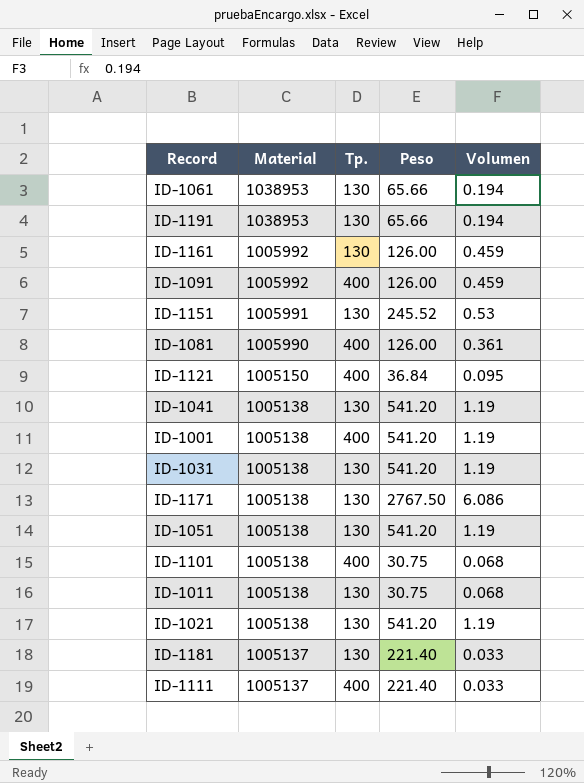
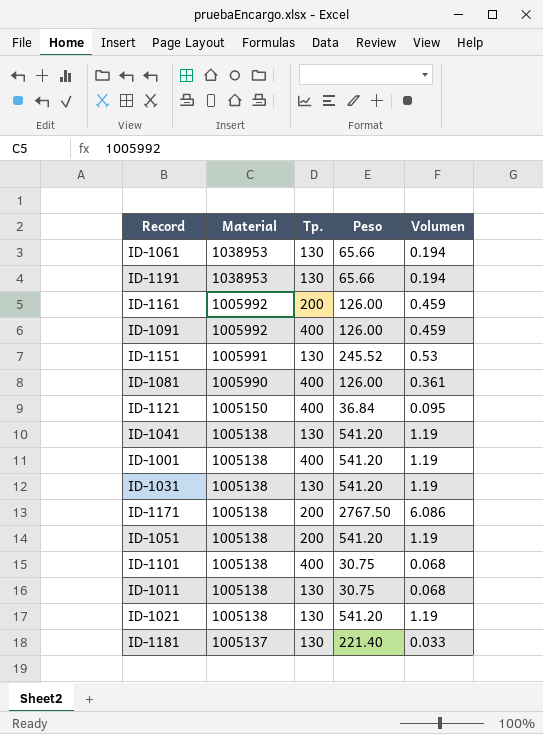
row ID-1111: 1005137 | 400 | 221.40 | 0.033 -> none
ID-1161 | Tp.: 130 -> 200
ID-1171 | Tp.: 130 -> 200
ID-1051 | Tp.: 130 -> 200

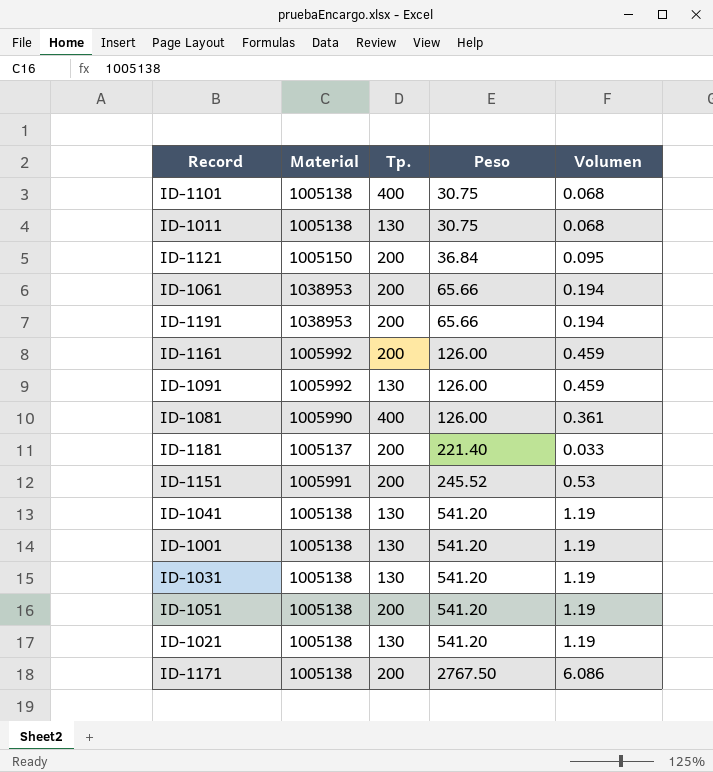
row order: Material descending -> Peso ascending
ID-1121 | Tp.: 400 -> 200
ID-1061 | Tp.: 130 -> 200
ID-1191 | Tp.: 130 -> 200
ID-1091 | Tp.: 400 -> 130
ID-1181 | Tp.: 130 -> 200
ID-1151 | Tp.: 130 -> 200
ID-1001 | Tp.: 400 -> 130

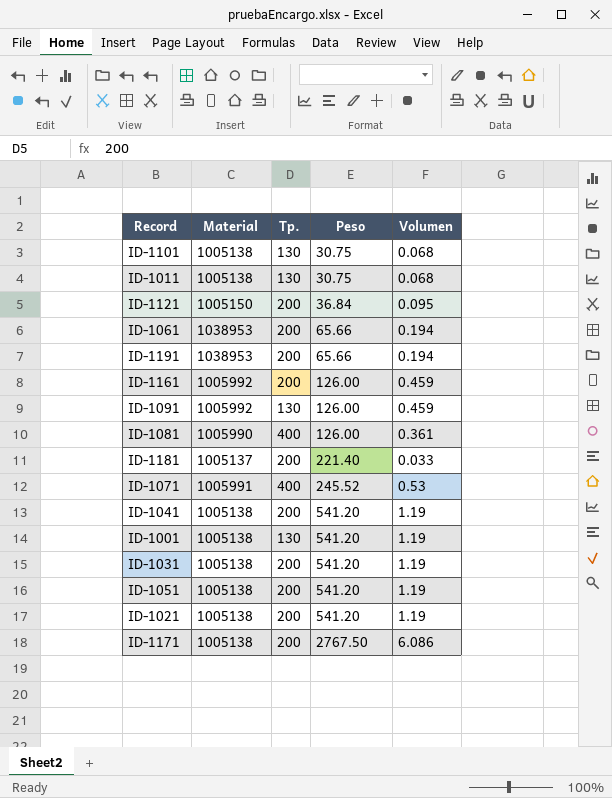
row ID-1151: 1005991 | 200 | 245.52 | 0.53 -> none
ID-1101 | Tp.: 400 -> 130
row ID-1071: none -> 1005991 | 400 | 245.52 | 0.53
ID-1041 | Tp.: 130 -> 200
ID-1031 | Tp.: 130 -> 200
ID-1021 | Tp.: 130 -> 200

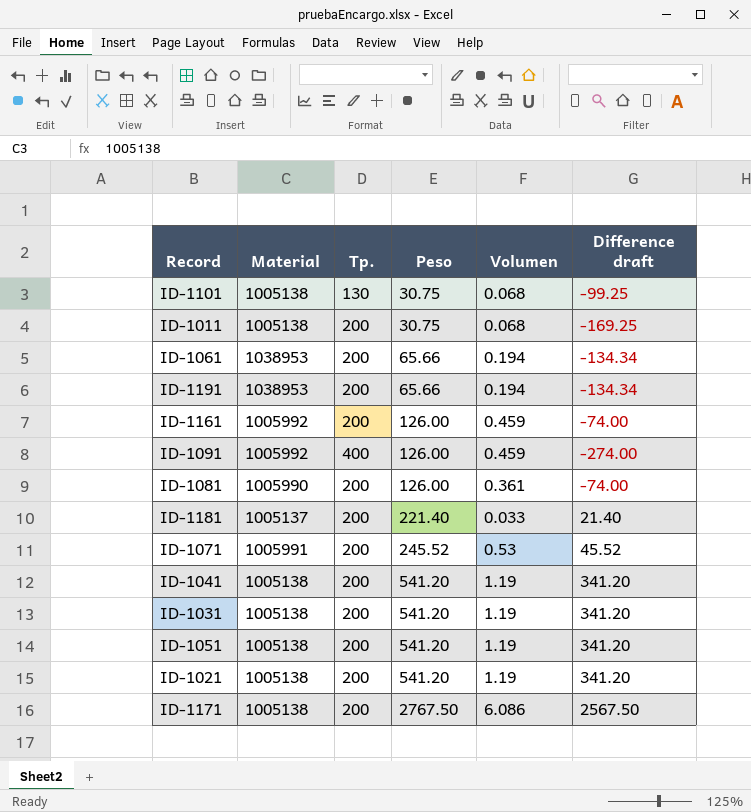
column Difference draft | formula: none -> [Peso] - [Tp.]
row ID-1121: 1005150 | 200 | 36.84 | 0.095 -> none
row ID-1001: 1005138 | 130 | 541.20 | 1.19 -> none
ID-1011 | Tp.: 130 -> 200
ID-1091 | Tp.: 130 -> 400
ID-1081 | Tp.: 400 -> 200
ID-1071 | Tp.: 400 -> 200

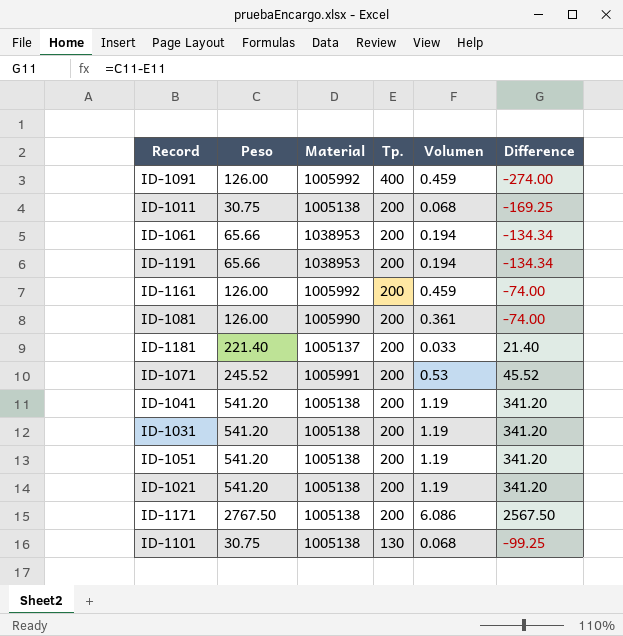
row order: Peso ascending -> Tp. descending
column Peso | position: 4 -> 2
column name: Difference draft -> Difference

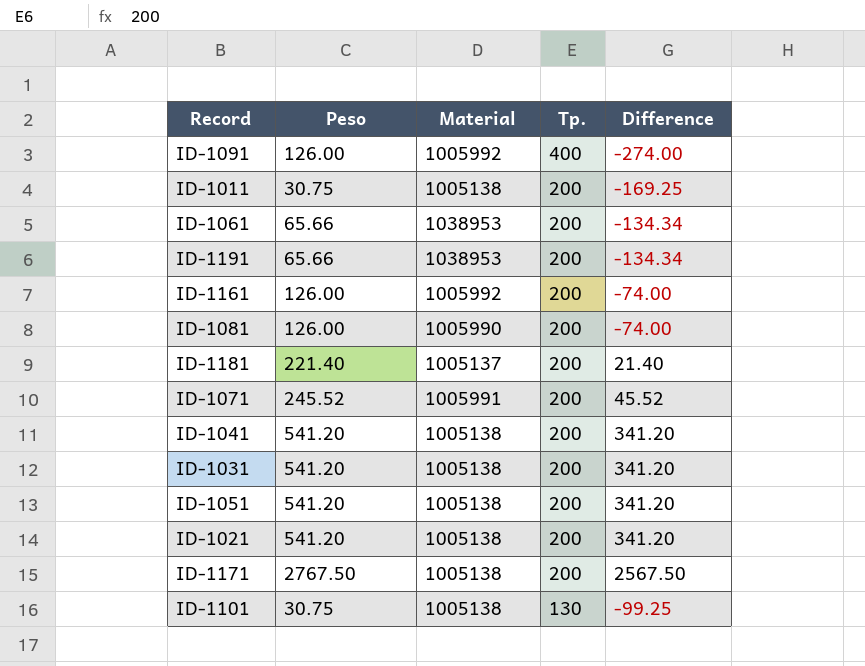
column Volumen | position: 5 -> none

